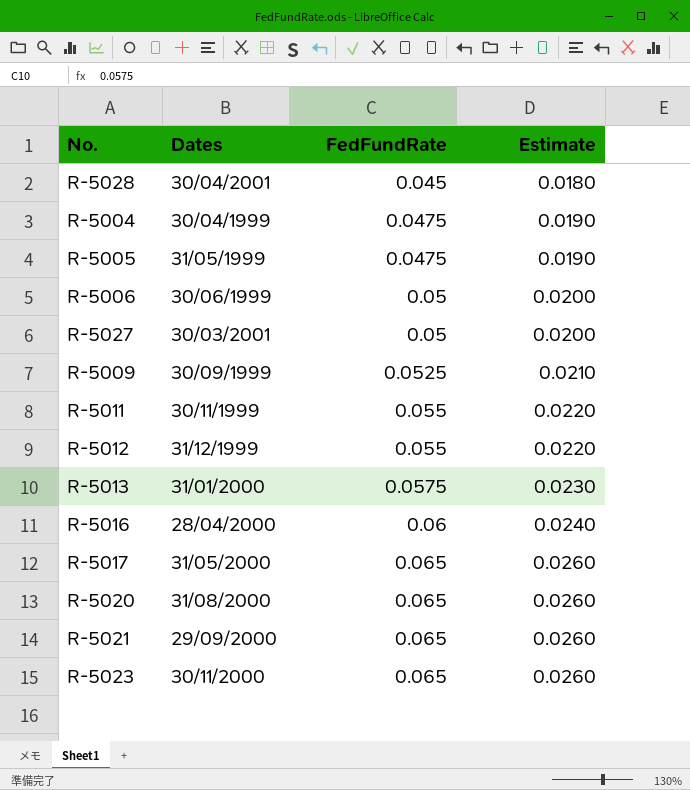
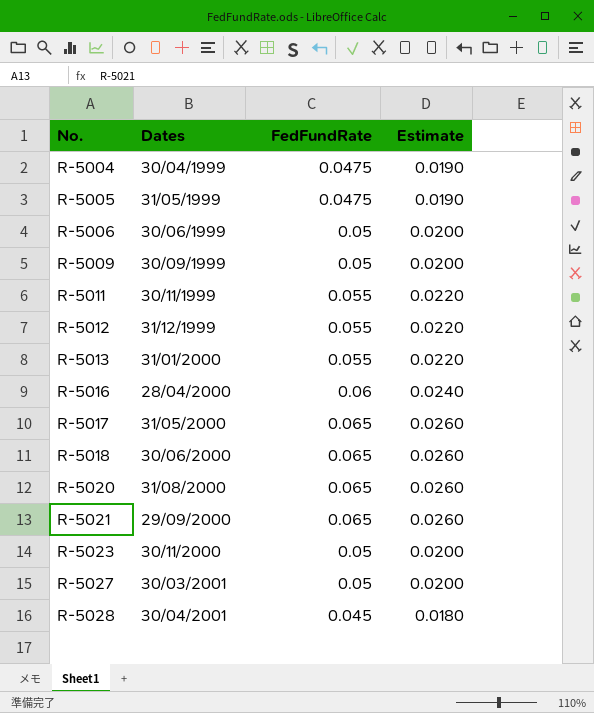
row order: FedFundRate ascending -> No. ascending
R-5009 | FedFundRate: 0.0525 -> 0.05
R-5009 | Estimate: 0.0210 -> 0.0200
R-5013 | FedFundRate: 0.0575 -> 0.055
R-5013 | Estimate: 0.0230 -> 0.0220
row R-5018: none -> 30/06/2000 | 0.065 | 0.0260
R-5023 | FedFundRate: 0.065 -> 0.05
R-5023 | Estimate: 0.0260 -> 0.0200

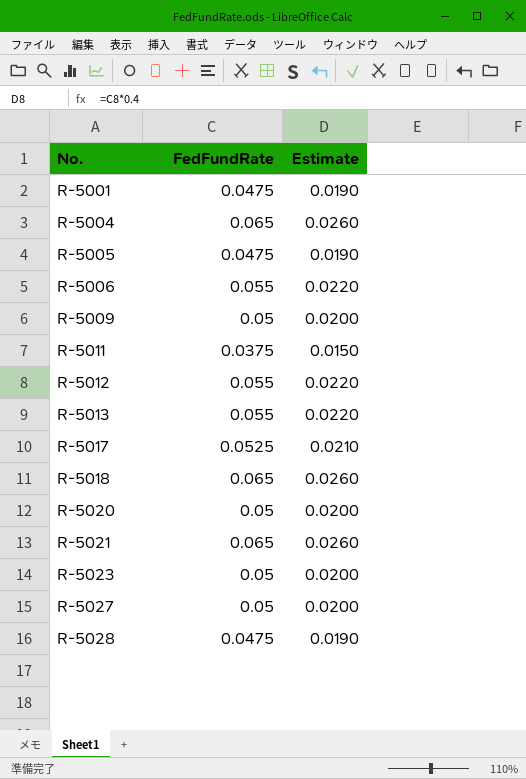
column Dates | position: 2 -> none
row R-5016: 28/04/2000 | 0.06 | 0.0240 -> none
row R-5001: none -> 0.0475 | 0.0190
R-5004 | FedFundRate: 0.0475 -> 0.065
R-5004 | Estimate: 0.0190 -> 0.0260
R-5006 | FedFundRate: 0.05 -> 0.055
R-5006 | Estimate: 0.0200 -> 0.0220
R-5011 | FedFundRate: 0.055 -> 0.0375
R-5011 | Estimate: 0.0220 -> 0.0150
R-5017 | FedFundRate: 0.065 -> 0.0525
R-5017 | Estimate: 0.0260 -> 0.0210
R-5020 | FedFundRate: 0.065 -> 0.05
R-5020 | Estimate: 0.0260 -> 0.0200
R-5028 | FedFundRate: 0.045 -> 0.0475
R-5028 | Estimate: 0.0180 -> 0.0190

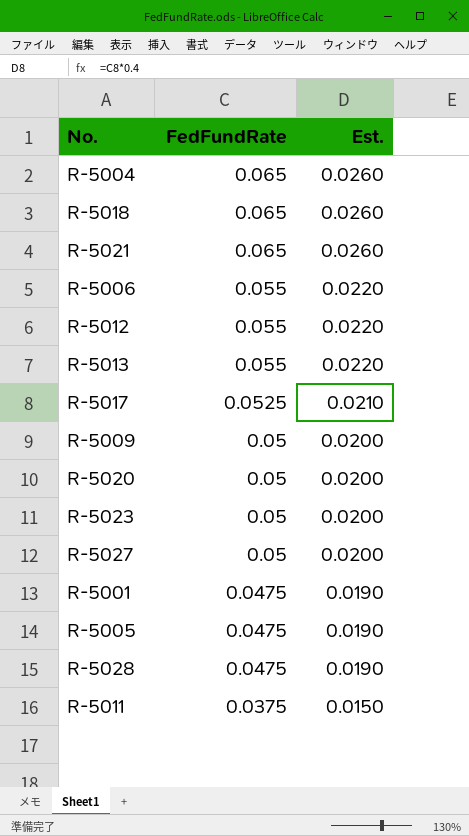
row order: No. ascending -> FedFundRate descending
column name: Estimate -> Est.

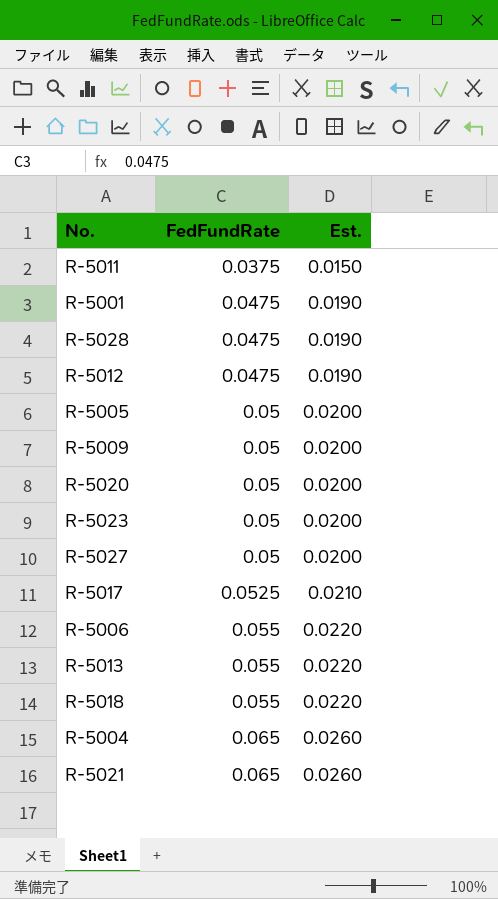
row order: FedFundRate descending -> FedFundRate ascending
R-5012 | FedFundRate: 0.055 -> 0.0475
R-5012 | Est.: 0.0220 -> 0.0190
R-5005 | FedFundRate: 0.0475 -> 0.05
R-5005 | Est.: 0.0190 -> 0.0200
R-5018 | FedFundRate: 0.065 -> 0.055
R-5018 | Est.: 0.0260 -> 0.0220

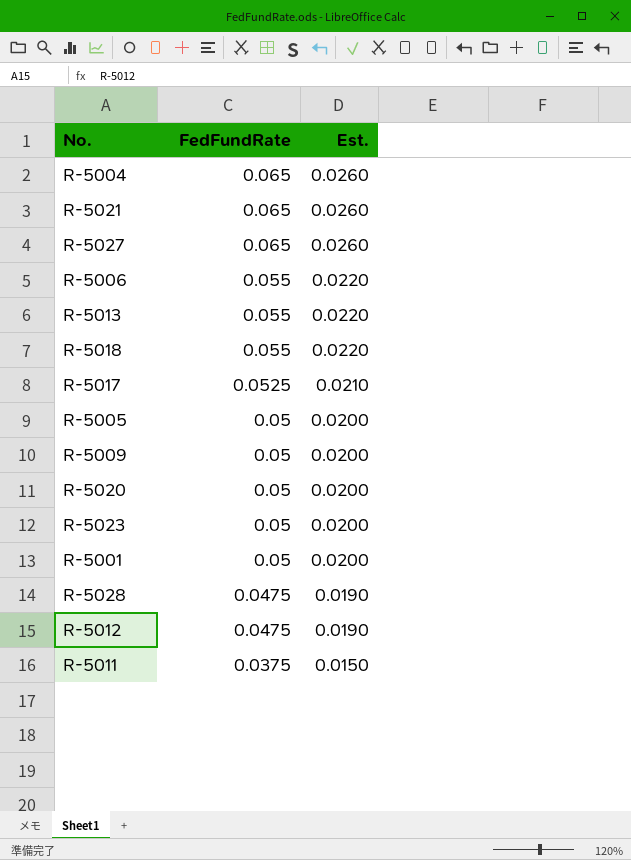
row order: FedFundRate ascending -> FedFundRate descending
R-5027 | FedFundRate: 0.05 -> 0.065
R-5027 | Est.: 0.0200 -> 0.0260
R-5001 | FedFundRate: 0.0475 -> 0.05
R-5001 | Est.: 0.0190 -> 0.0200

